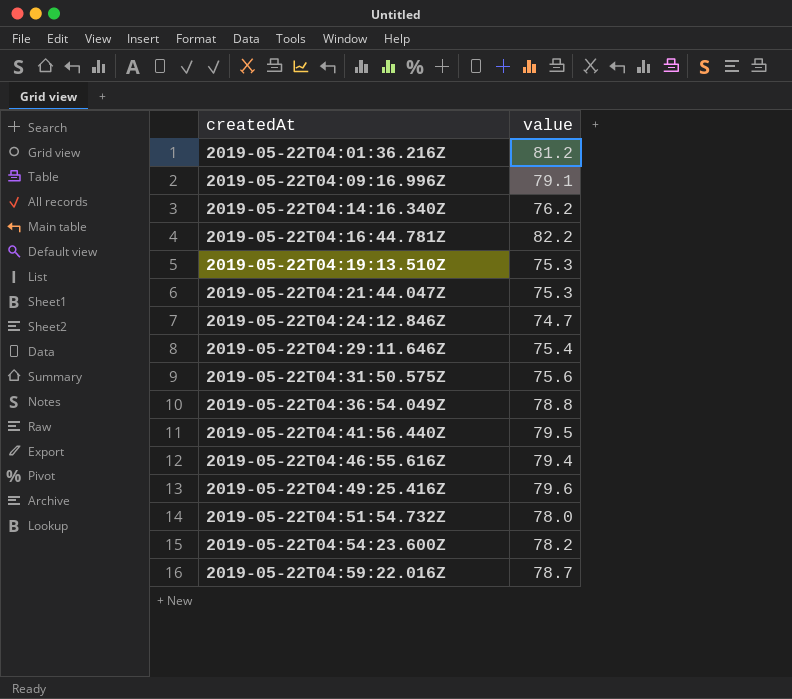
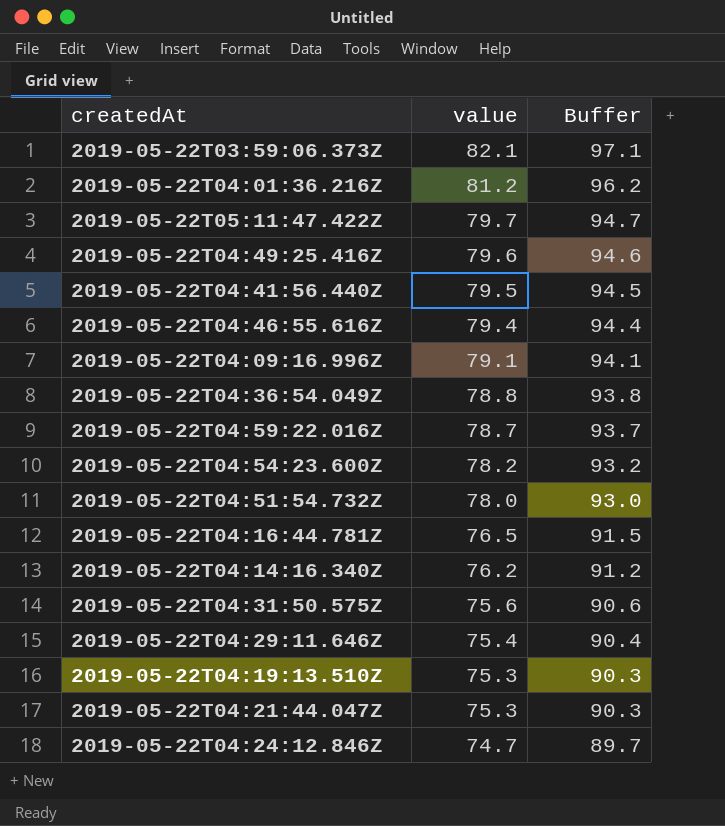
row order: createdAt ascending -> value descending
column Buffer | formula: none -> [value] + 15
row 2019-05-22T03:59:06.373Z: none -> 82.1 | 97.1
row 2019-05-22T05:11:47.422Z: none -> 79.7 | 94.7
2019-05-22T04:16:44.781Z | value: 82.2 -> 76.5

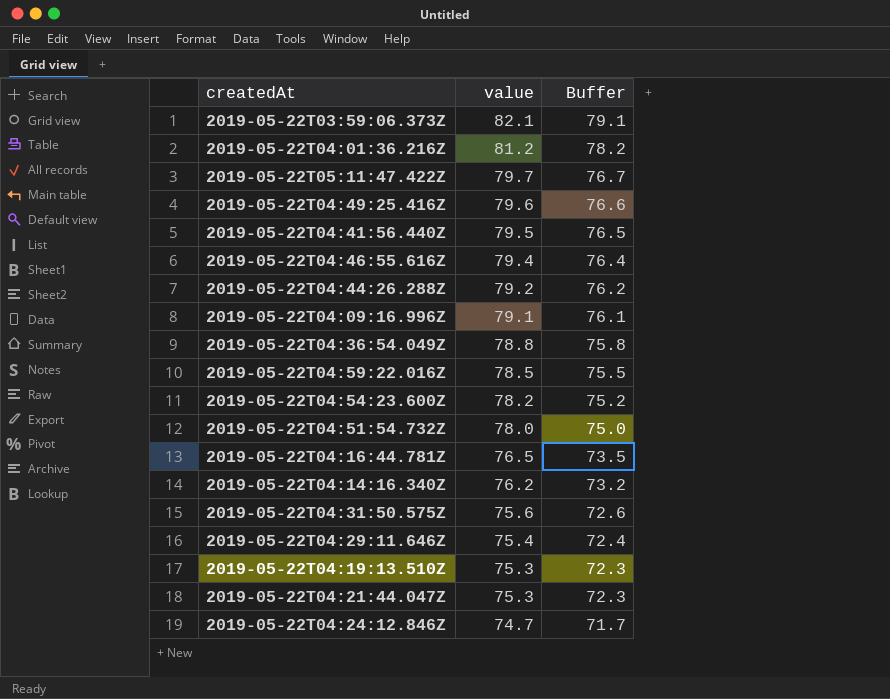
column Buffer | formula: [value] + 15 -> [value] - 3
row 2019-05-22T04:44:26.288Z: none -> 79.2 | 76.2
2019-05-22T04:59:22.016Z | value: 78.7 -> 78.5

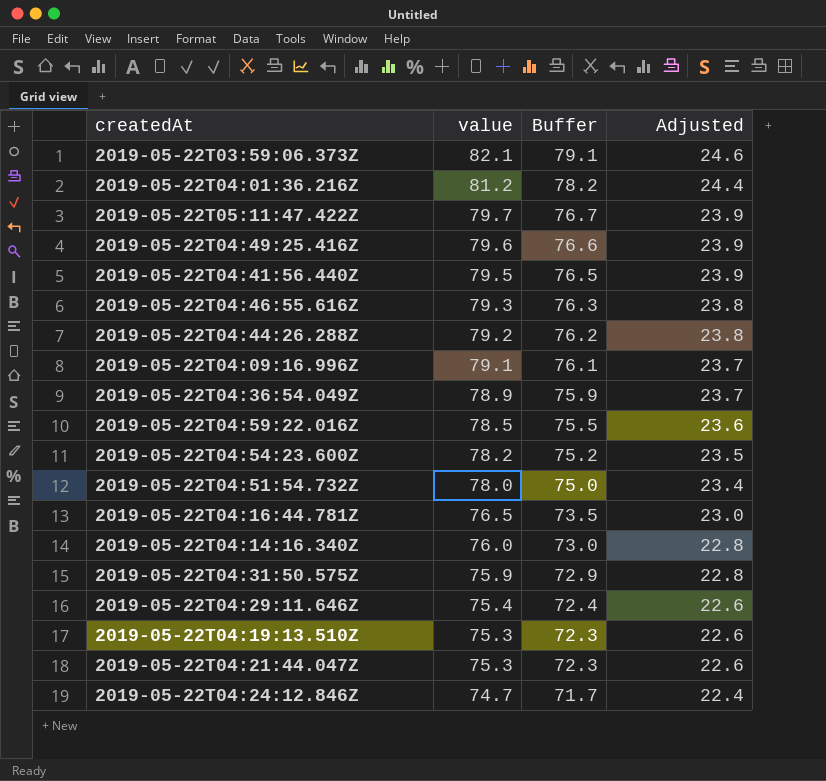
column Adjusted | formula: none -> [value] * 0.3
2019-05-22T04:46:55.616Z | value: 79.4 -> 79.3
2019-05-22T04:46:55.616Z | Buffer: 76.4 -> 76.3
2019-05-22T04:36:54.049Z | value: 78.8 -> 78.9
2019-05-22T04:36:54.049Z | Buffer: 75.8 -> 75.9
2019-05-22T04:14:16.340Z | value: 76.2 -> 76.0
2019-05-22T04:14:16.340Z | Buffer: 73.2 -> 73.0
2019-05-22T04:31:50.575Z | value: 75.6 -> 75.9
2019-05-22T04:31:50.575Z | Buffer: 72.6 -> 72.9

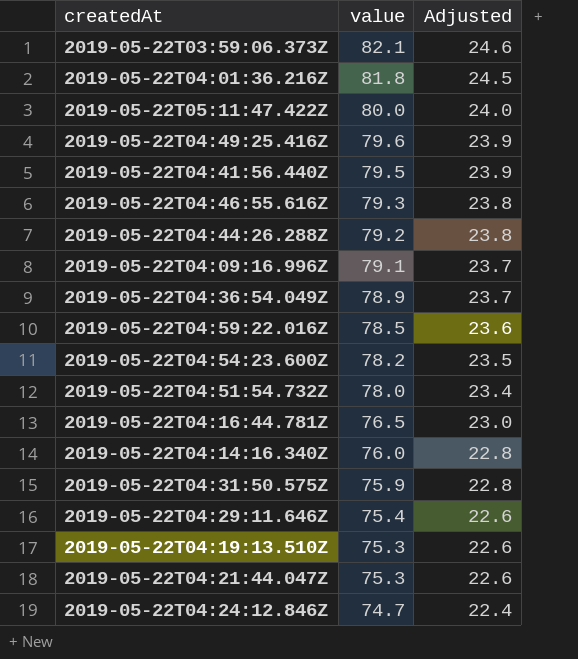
column Buffer | formula: [value] - 3 -> none
2019-05-22T04:01:36.216Z | value: 81.2 -> 81.8
2019-05-22T04:01:36.216Z | Adjusted: 24.4 -> 24.5
2019-05-22T05:11:47.422Z | value: 79.7 -> 80.0
2019-05-22T05:11:47.422Z | Adjusted: 23.9 -> 24.0

